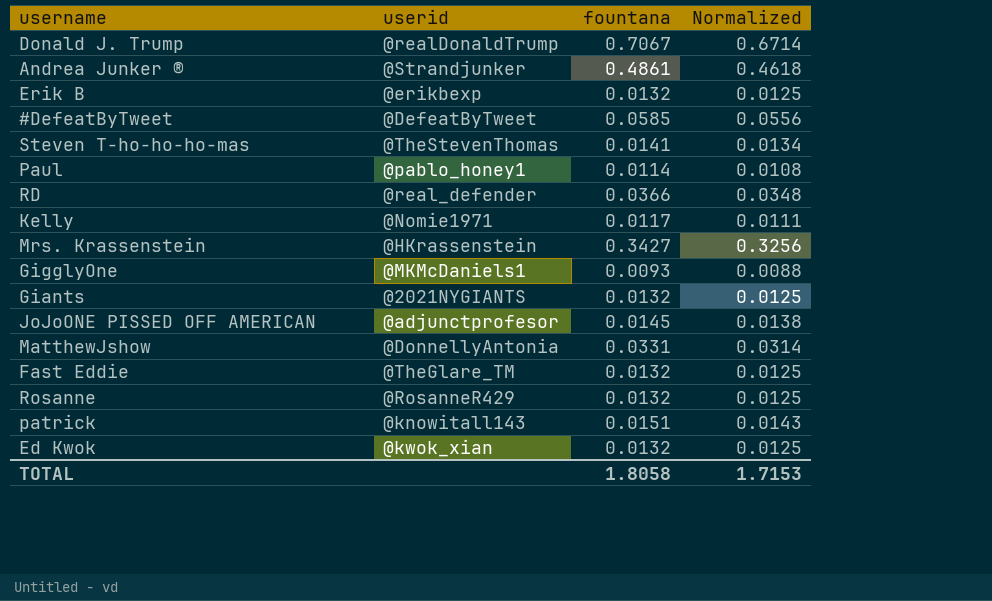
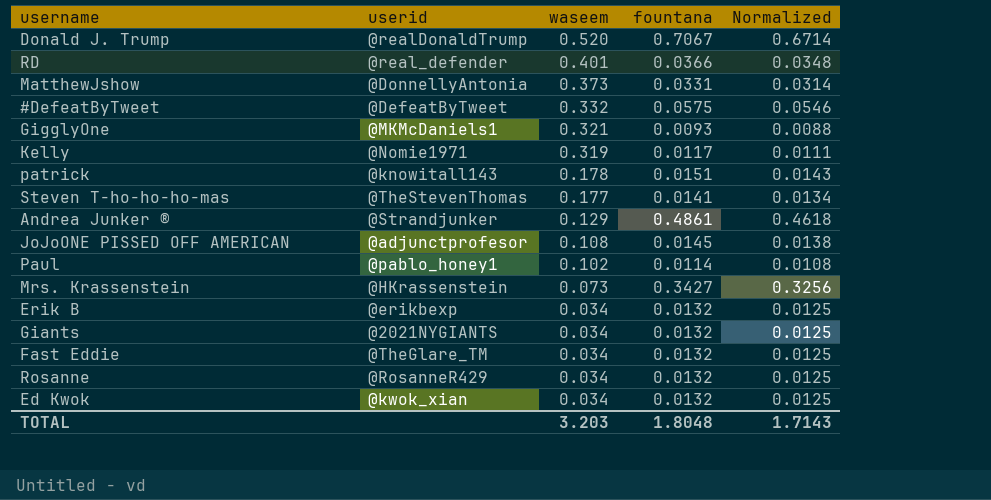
row order: none -> waseem descending
column waseem | position: none -> 3
#DefeatByTweet | fountana: 0.0585 -> 0.0575
#DefeatByTweet | Normalized: 0.0556 -> 0.0546
TOTAL | fountana: 1.8058 -> 1.8048
TOTAL | Normalized: 1.7153 -> 1.7143

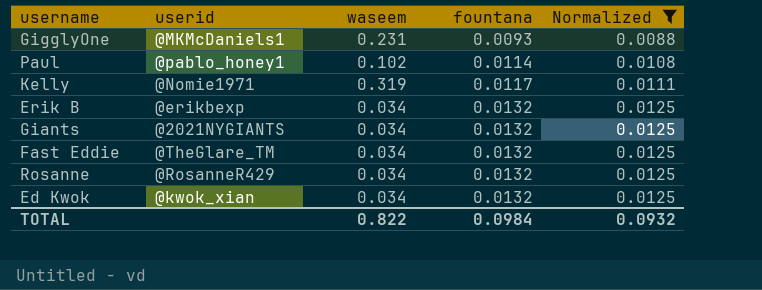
filter: none -> Normalized <= 0.0125
row order: waseem descending -> fountana ascending
GigglyOne | waseem: 0.321 -> 0.231
TOTAL | waseem: 3.203 -> 0.822
TOTAL | fountana: 1.8048 -> 0.0984
TOTAL | Normalized: 1.7143 -> 0.0932

